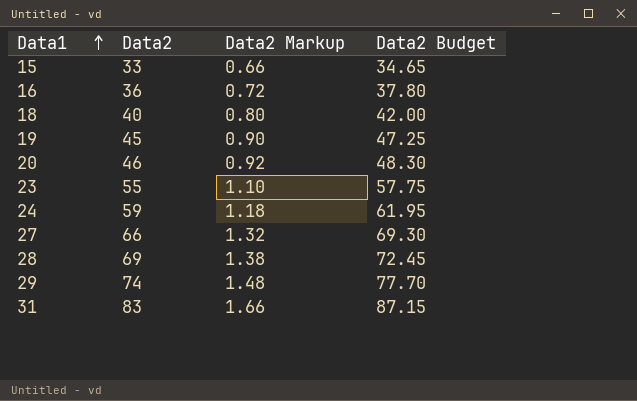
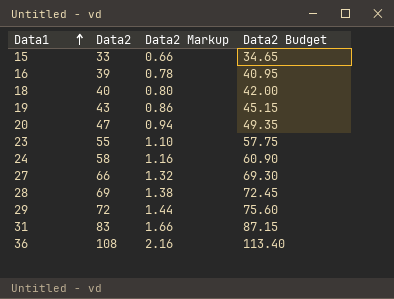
16 | Data2: 36 -> 39
16 | Data2 Markup: 0.72 -> 0.78
16 | Data2 Budget: 37.80 -> 40.95
19 | Data2: 45 -> 43
19 | Data2 Markup: 0.90 -> 0.86
19 | Data2 Budget: 47.25 -> 45.15
20 | Data2: 46 -> 47
20 | Data2 Markup: 0.92 -> 0.94
20 | Data2 Budget: 48.30 -> 49.35
24 | Data2: 59 -> 58
24 | Data2 Markup: 1.18 -> 1.16
24 | Data2 Budget: 61.95 -> 60.90
29 | Data2: 74 -> 72
29 | Data2 Markup: 1.48 -> 1.44
29 | Data2 Budget: 77.70 -> 75.60
row 36: none -> 108 | 2.16 | 113.40

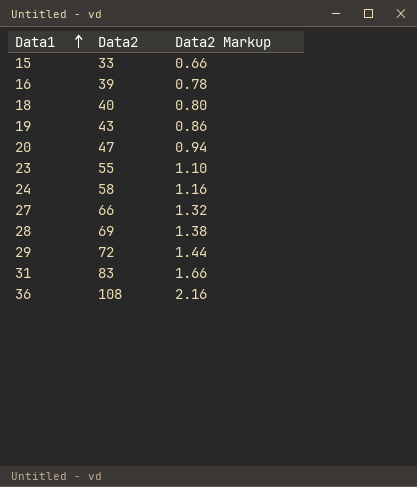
column Data2 Budget | formula: [Data2] * 1.05 -> none

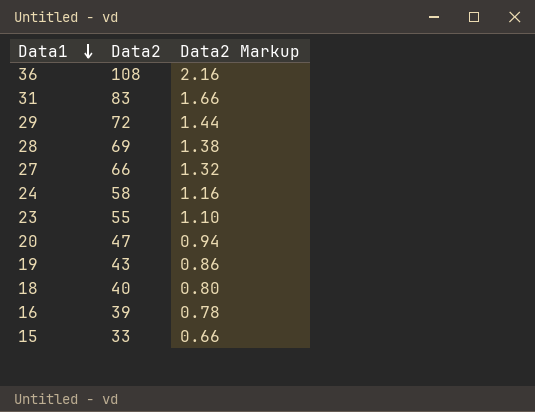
row order: Data1 ascending -> Data1 descending

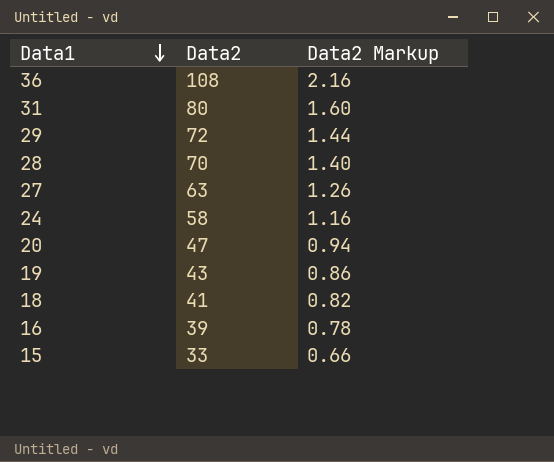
row 23: 55 | 1.10 -> none
31 | Data2: 83 -> 80
31 | Data2 Markup: 1.66 -> 1.60
28 | Data2: 69 -> 70
28 | Data2 Markup: 1.38 -> 1.40
27 | Data2: 66 -> 63
27 | Data2 Markup: 1.32 -> 1.26
18 | Data2: 40 -> 41
18 | Data2 Markup: 0.80 -> 0.82

